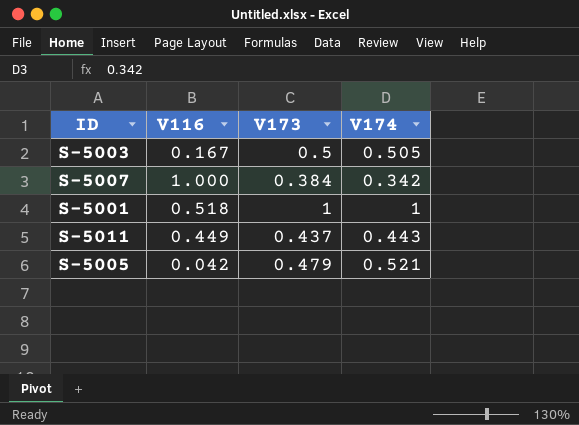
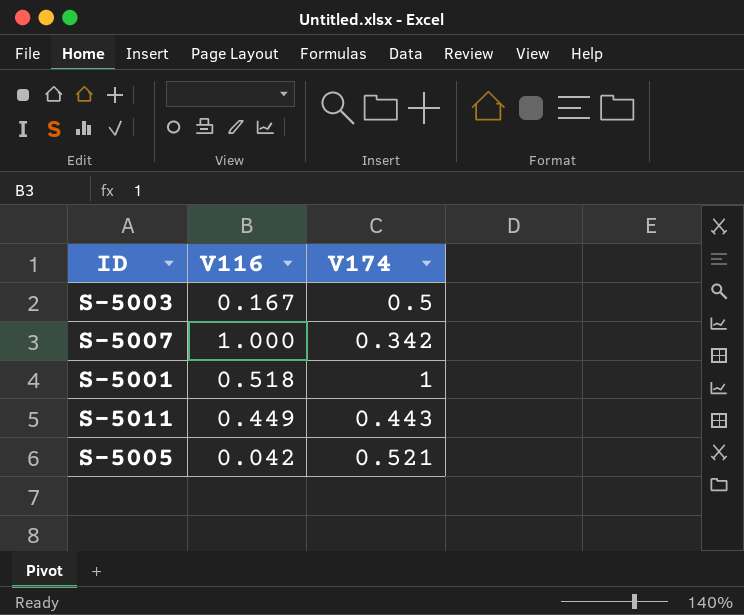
column V173 | position: 3 -> none
S-5003 | V174: 0.505 -> 0.5

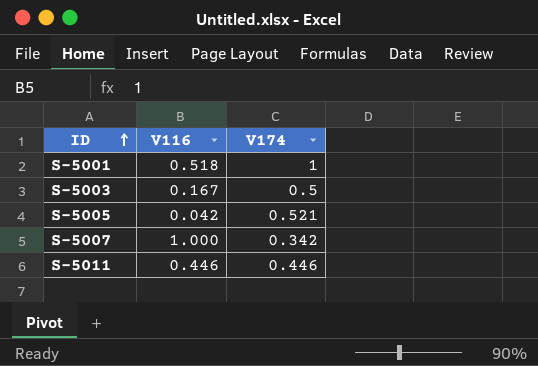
row order: none -> ID ascending
S-5011 | V116: 0.449 -> 0.446
S-5011 | V174: 0.443 -> 0.446

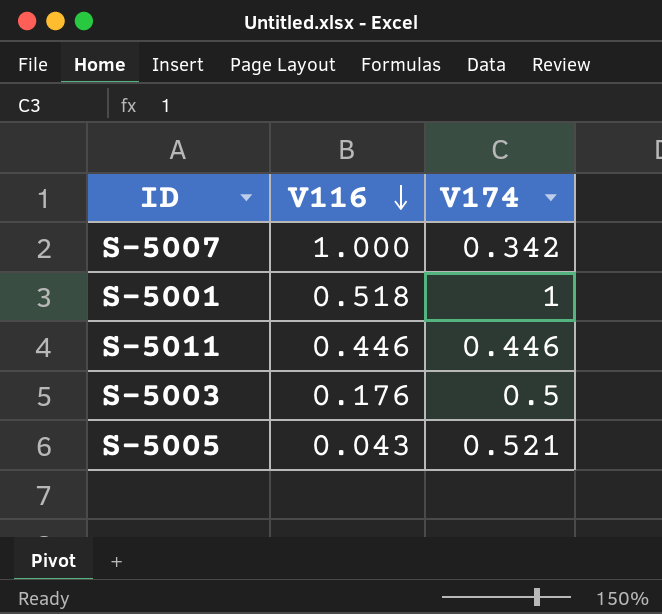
row order: ID ascending -> V116 descending
S-5003 | V116: 0.167 -> 0.176
S-5005 | V116: 0.042 -> 0.043

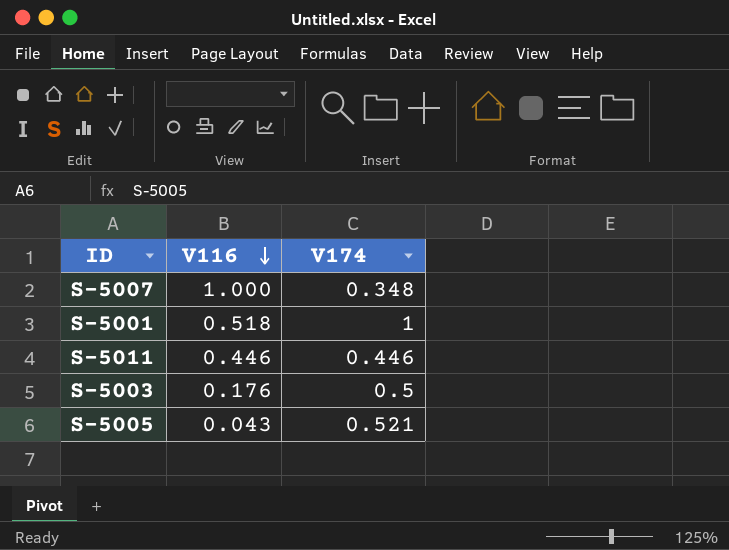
S-5007 | V174: 0.342 -> 0.348

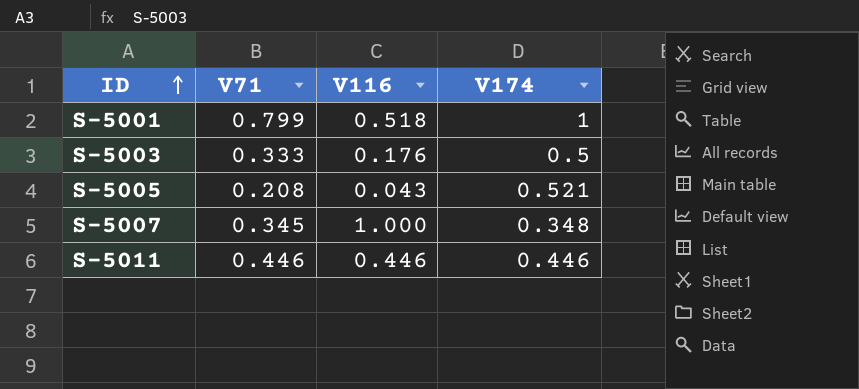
row order: V116 descending -> ID ascending
column V71 | position: none -> 2

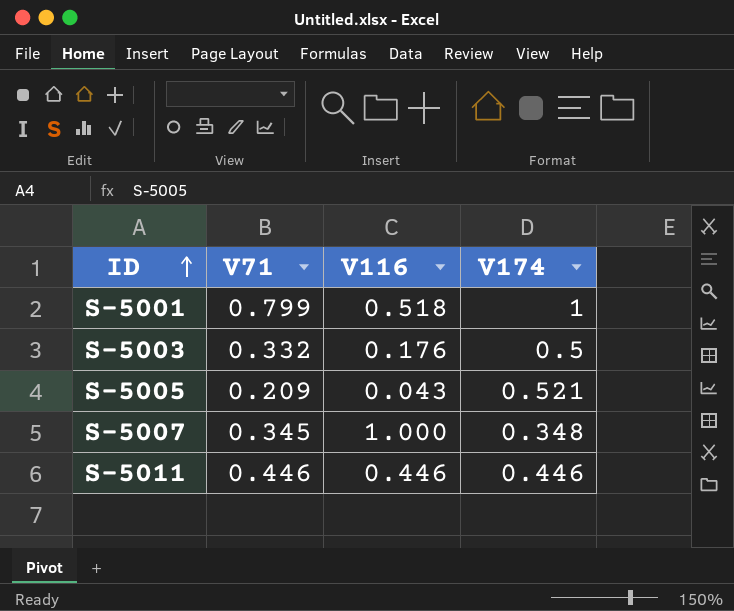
S-5003 | V71: 0.333 -> 0.332
S-5005 | V71: 0.208 -> 0.209

